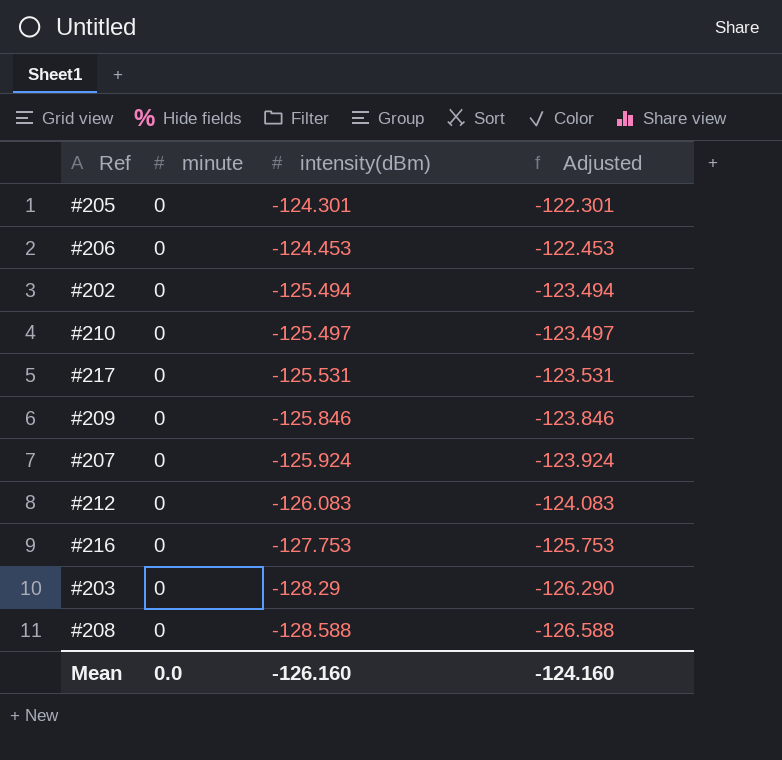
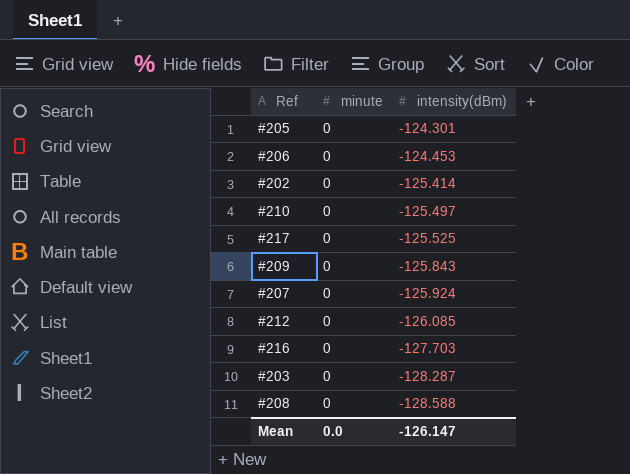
column Adjusted | formula: [intensity(dBm)] + 2 -> none
#202 | intensity(dBm): -125.494 -> -125.414
#217 | intensity(dBm): -125.531 -> -125.525
#209 | intensity(dBm): -125.846 -> -125.843
#212 | intensity(dBm): -126.083 -> -126.085
#216 | intensity(dBm): -127.753 -> -127.703
#203 | intensity(dBm): -128.29 -> -128.287
Mean | intensity(dBm): -126.160 -> -126.147

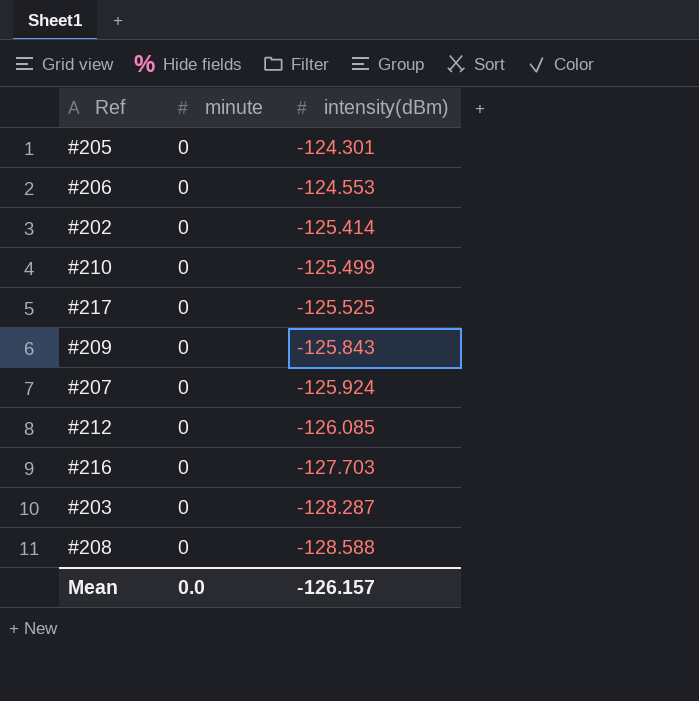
#206 | intensity(dBm): -124.453 -> -124.553
#210 | intensity(dBm): -125.497 -> -125.499
Mean | intensity(dBm): -126.147 -> -126.157

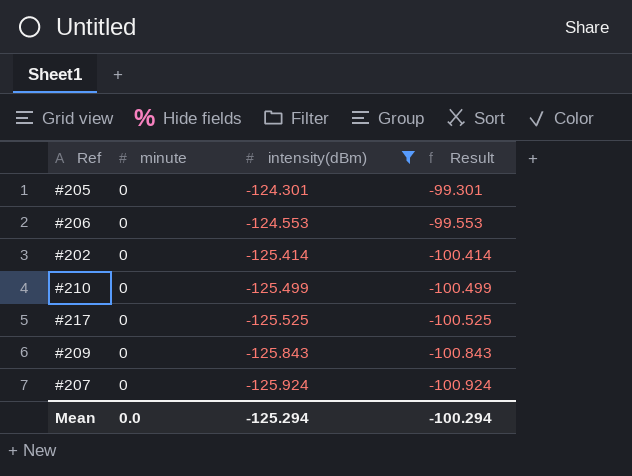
filter: none -> intensity(dBm) >= -125.924
column Result | formula: none -> [intensity(dBm)] + 25
Mean | intensity(dBm): -126.157 -> -125.294

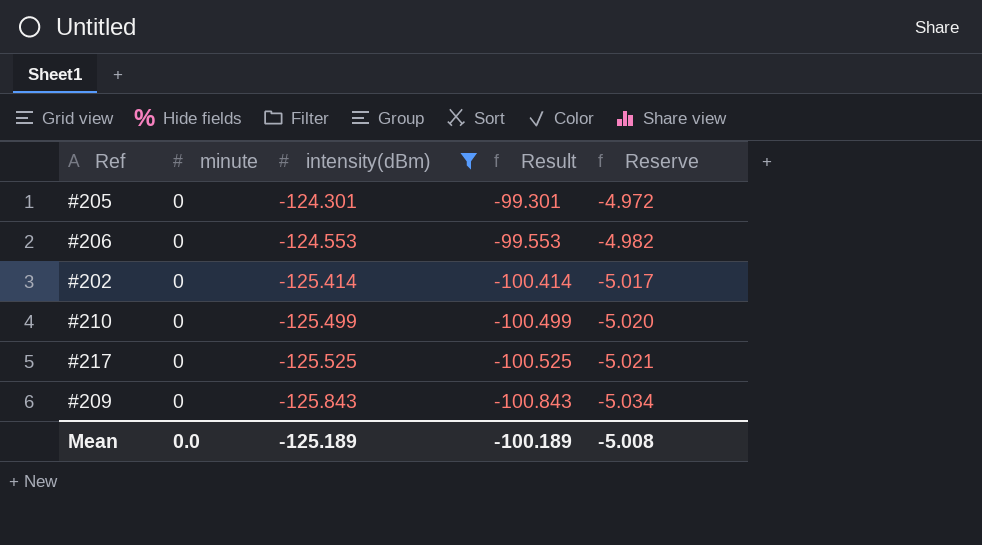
column Reserve | formula: none -> [intensity(dBm)] * 0.04
row #207: 0 | -125.924 | -100.924 -> none
Mean | intensity(dBm): -125.294 -> -125.189
Mean | Result: -100.294 -> -100.189

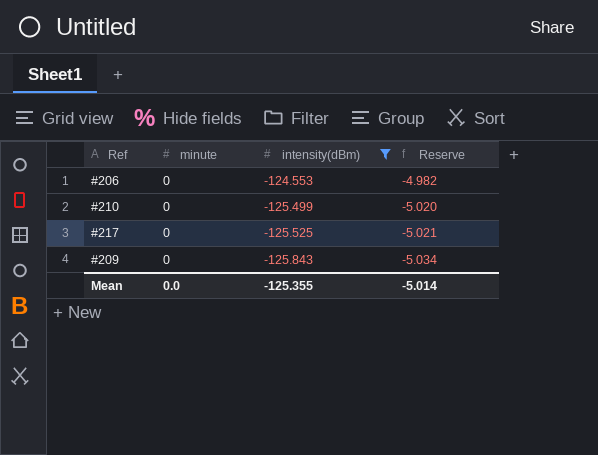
column Result | formula: [intensity(dBm)] + 25 -> none
row #205: 0 | -124.301 | -99.301 | -4.972 -> none
row #202: 0 | -125.414 | -100.414 | -5.017 -> none
Mean | intensity(dBm): -125.189 -> -125.355
Mean | Reserve: -5.008 -> -5.014

